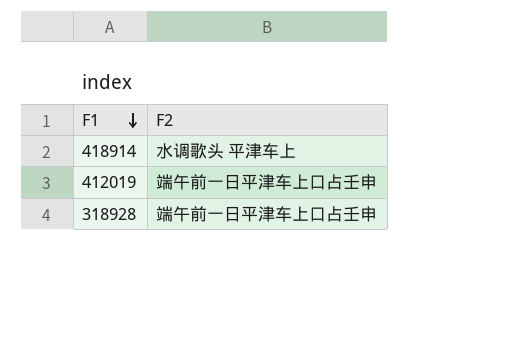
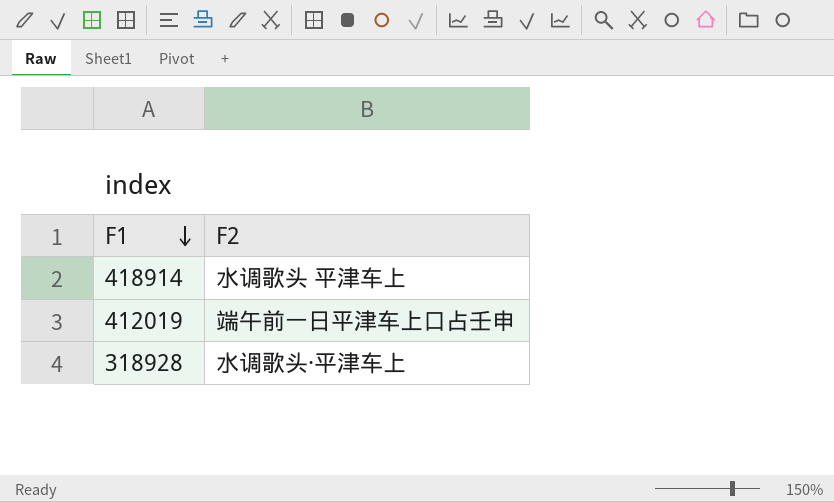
318928 | F2: 端午前一日平津车上口占壬申 -> 水调歌头·平津车上

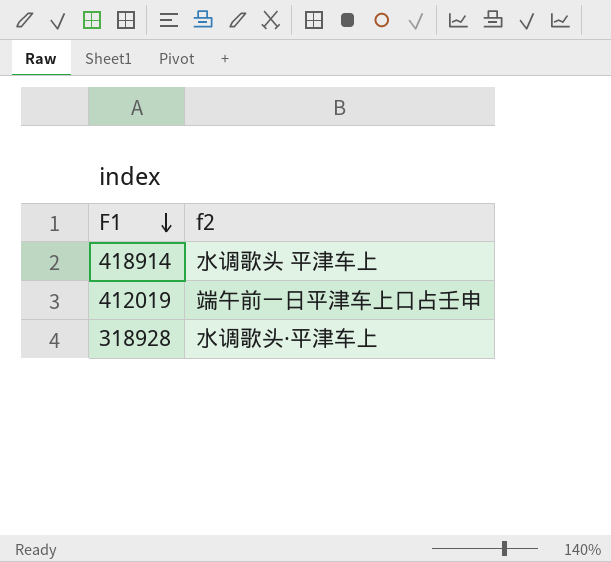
column name: F2 -> f2

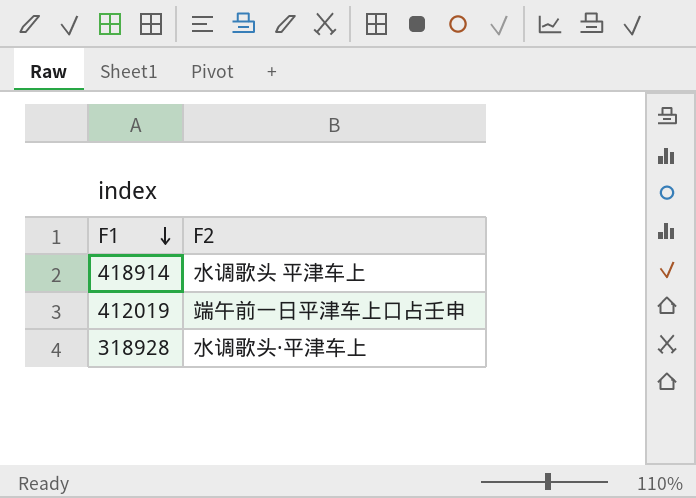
column name: f2 -> F2

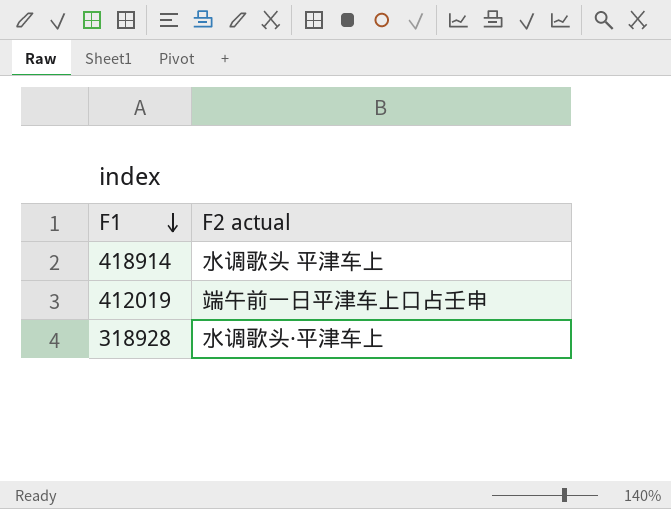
column name: F2 -> F2 actual

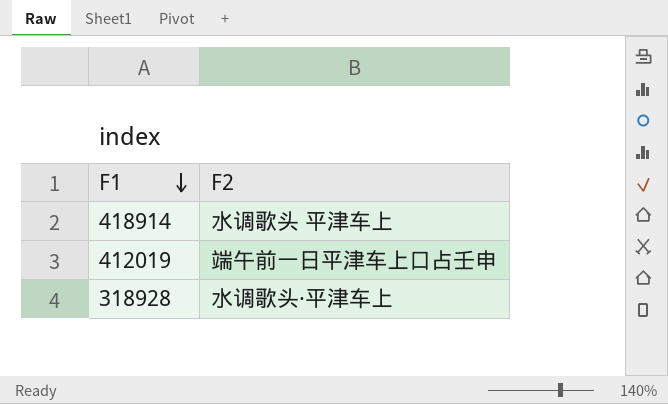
column name: F2 actual -> F2

